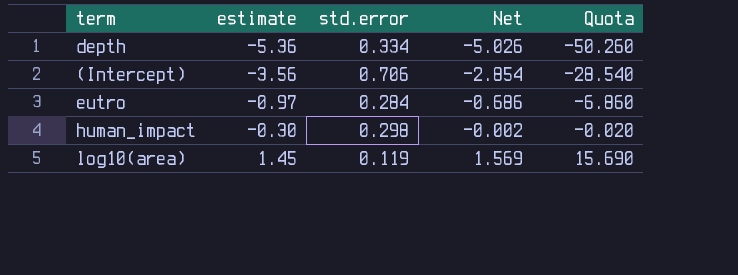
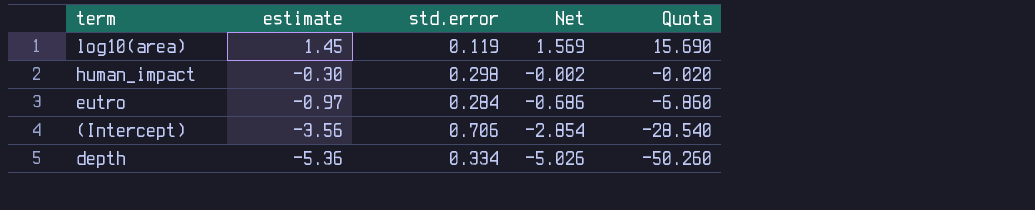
row order: estimate ascending -> estimate descending

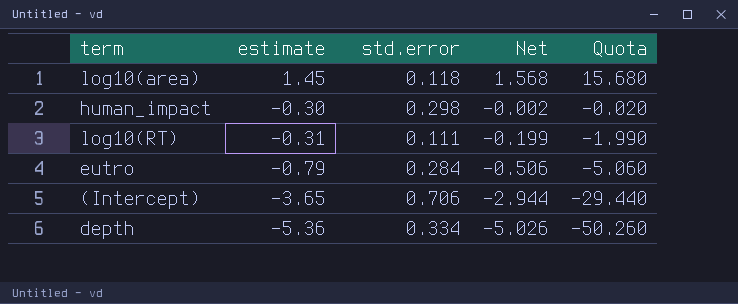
log10(area) | std.error: 0.119 -> 0.118
log10(area) | Net: 1.569 -> 1.568
log10(area) | Quota: 15.690 -> 15.680
row log10(RT): none -> -0.31 | 0.111 | -0.199 | -1.990
eutro | estimate: -0.97 -> -0.79
eutro | Net: -0.686 -> -0.506
eutro | Quota: -6.860 -> -5.060
(Intercept) | estimate: -3.56 -> -3.65
(Intercept) | Net: -2.854 -> -2.944
(Intercept) | Quota: -28.540 -> -29.440

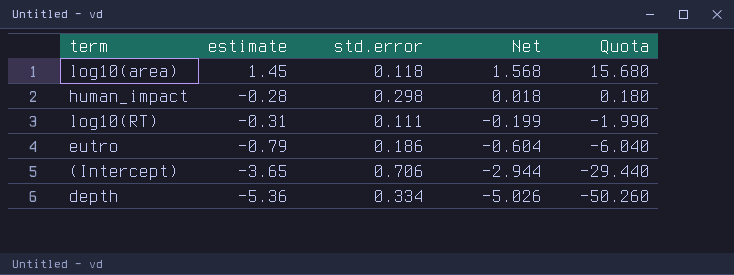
human_impact | estimate: -0.30 -> -0.28
human_impact | Net: -0.002 -> 0.018
human_impact | Quota: -0.020 -> 0.180
eutro | std.error: 0.284 -> 0.186
eutro | Net: -0.506 -> -0.604
eutro | Quota: -5.060 -> -6.040

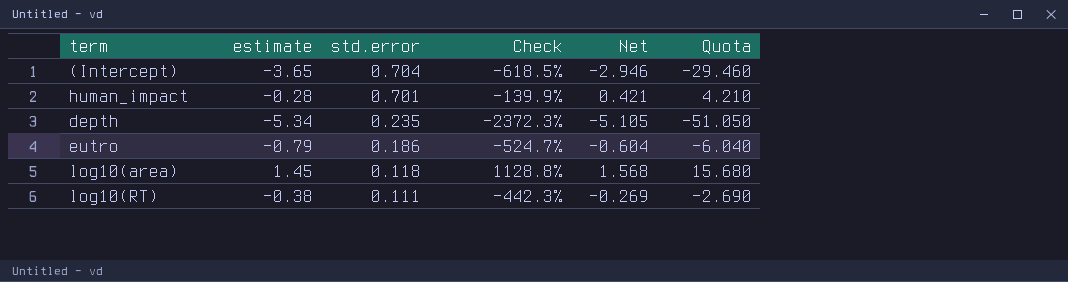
row order: estimate descending -> std.error descending
column Check | formula: none -> ([estimate] - [std.error]) / [std.error]
(Intercept) | std.error: 0.706 -> 0.704
(Intercept) | Net: -2.944 -> -2.946
(Intercept) | Quota: -29.440 -> -29.460
human_impact | std.error: 0.298 -> 0.701
human_impact | Net: 0.018 -> 0.421
human_impact | Quota: 0.180 -> 4.210
depth | estimate: -5.36 -> -5.34
depth | std.error: 0.334 -> 0.235
depth | Net: -5.026 -> -5.105
depth | Quota: -50.260 -> -51.050
log10(RT) | estimate: -0.31 -> -0.38
log10(RT) | Net: -0.199 -> -0.269
log10(RT) | Quota: -1.990 -> -2.690

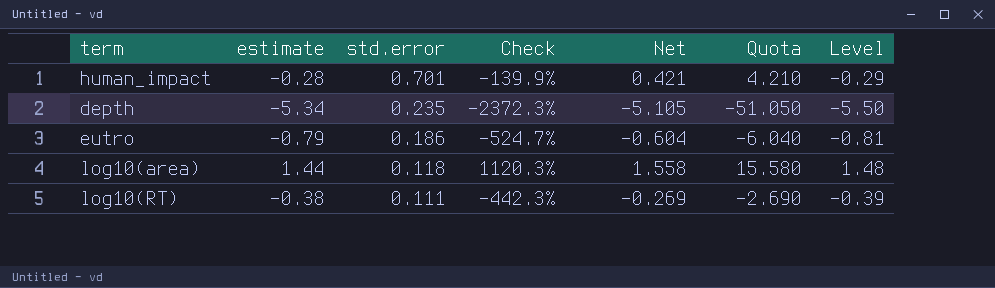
column Level | formula: none -> [estimate] * 1.03
row (Intercept): -3.65 | 0.704 | -618.5% | -2.946 | -29.460 -> none
log10(area) | estimate: 1.45 -> 1.44
log10(area) | Check: 1128.8% -> 1120.3%
log10(area) | Net: 1.568 -> 1.558
log10(area) | Quota: 15.680 -> 15.580

